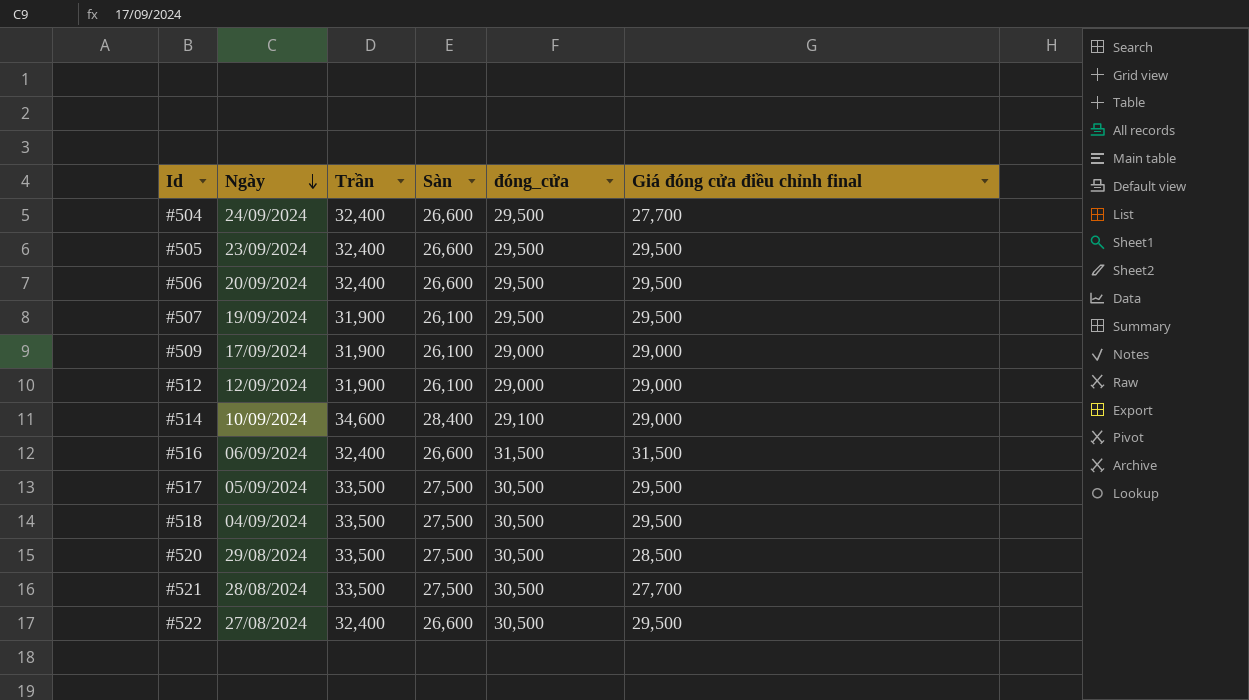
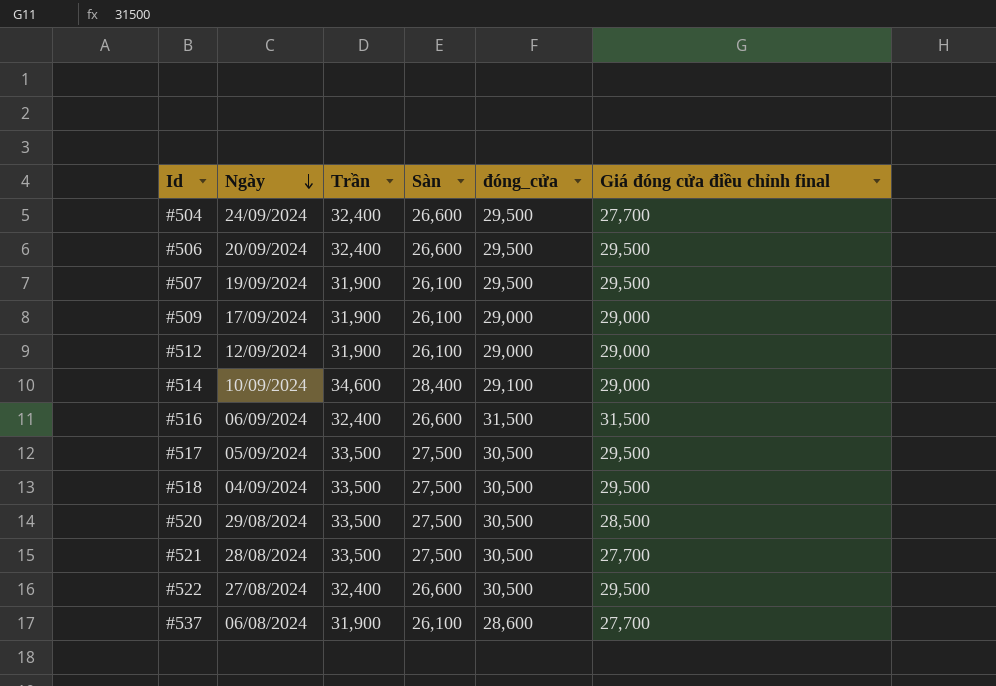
row #505: 23/09/2024 | 32,400 | 26,600 | 29,500 | 29,500 -> none
row #537: none -> 06/08/2024 | 31,900 | 26,100 | 28,600 | 27,700

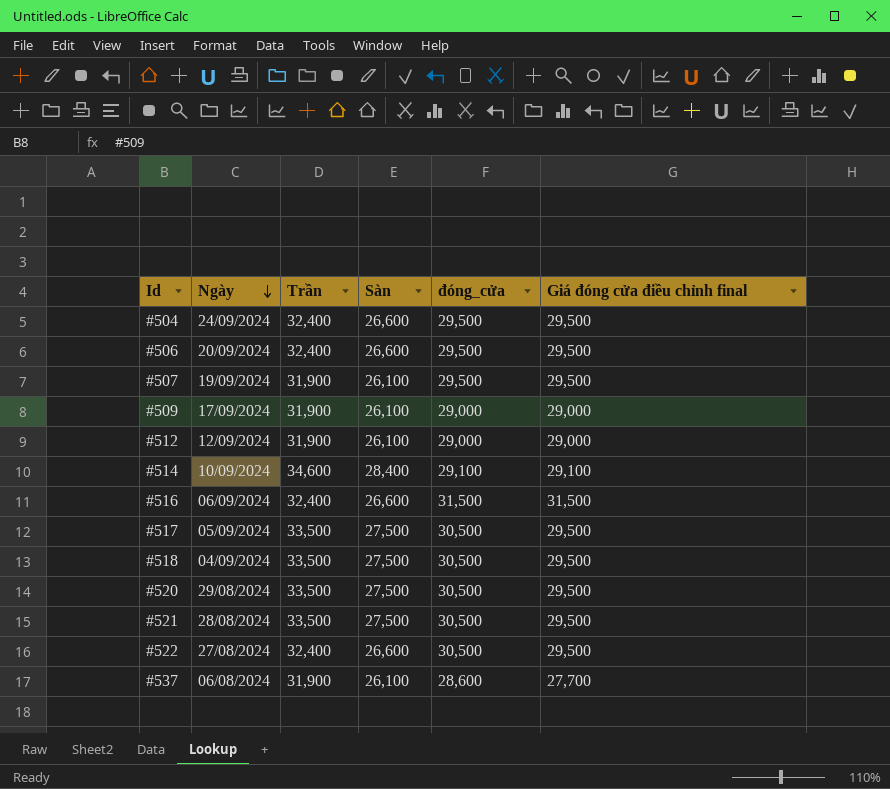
#504 | Giá đóng cửa điều chỉnh final: 27,700 -> 29,500
#514 | Giá đóng cửa điều chỉnh final: 29,000 -> 29,100
#520 | Giá đóng cửa điều chỉnh final: 28,500 -> 29,500
#521 | Giá đóng cửa điều chỉnh final: 27,700 -> 29,500

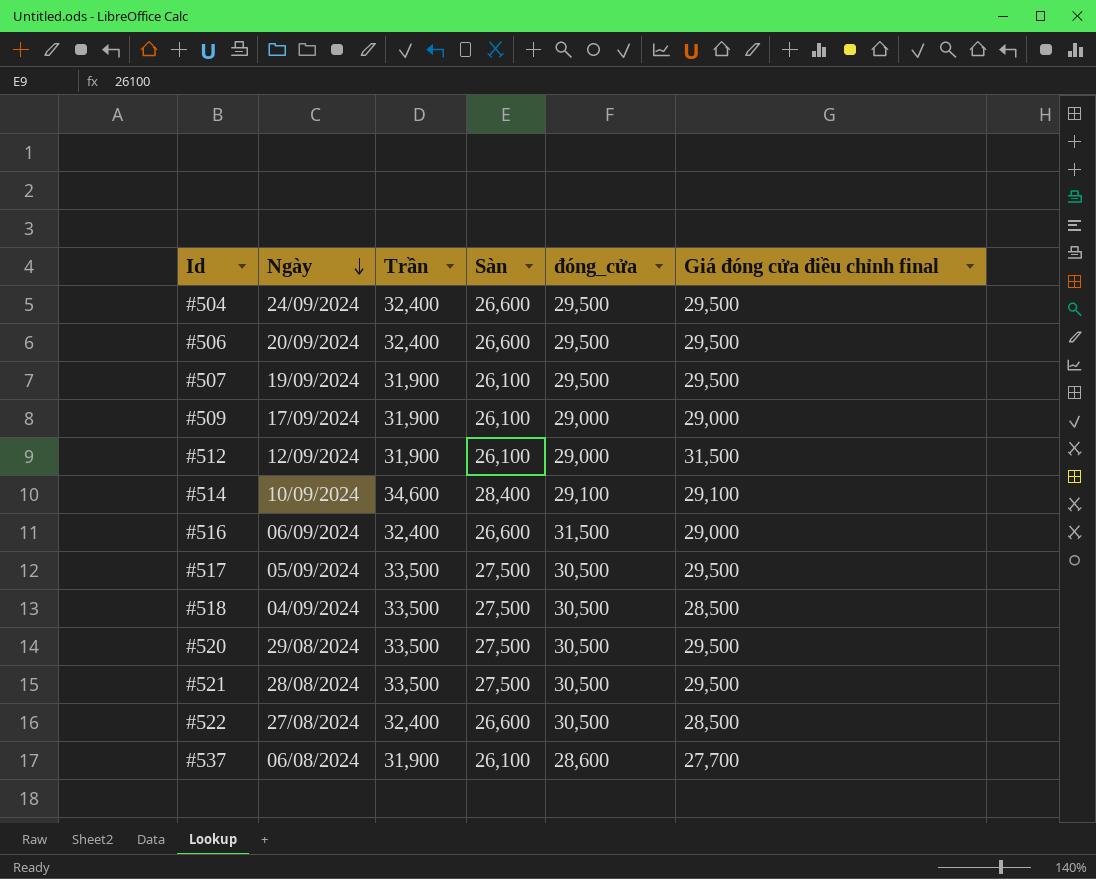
#512 | Giá đóng cửa điều chỉnh final: 29,000 -> 31,500
#516 | Giá đóng cửa điều chỉnh final: 31,500 -> 29,000
#518 | Giá đóng cửa điều chỉnh final: 29,500 -> 28,500
#522 | Giá đóng cửa điều chỉnh final: 29,500 -> 28,500

